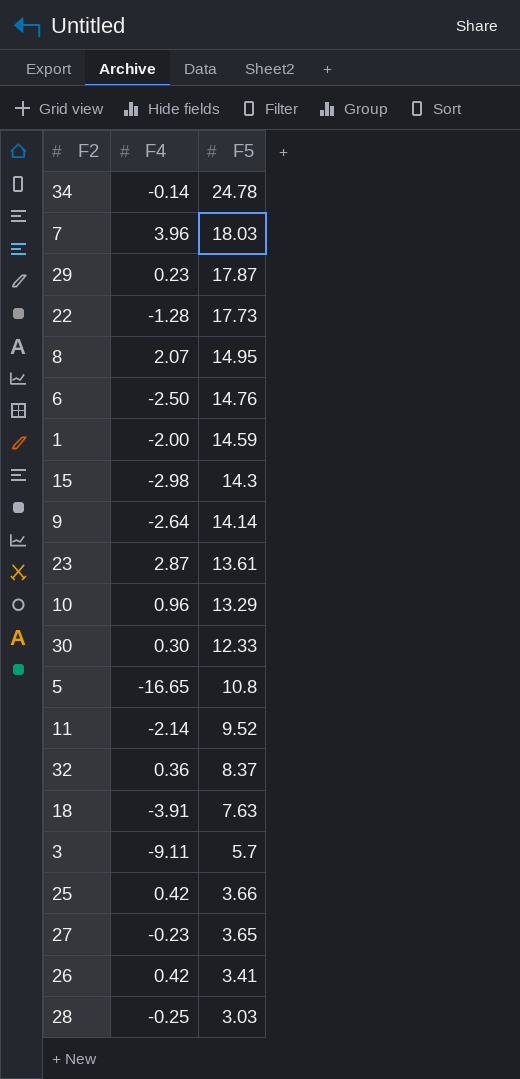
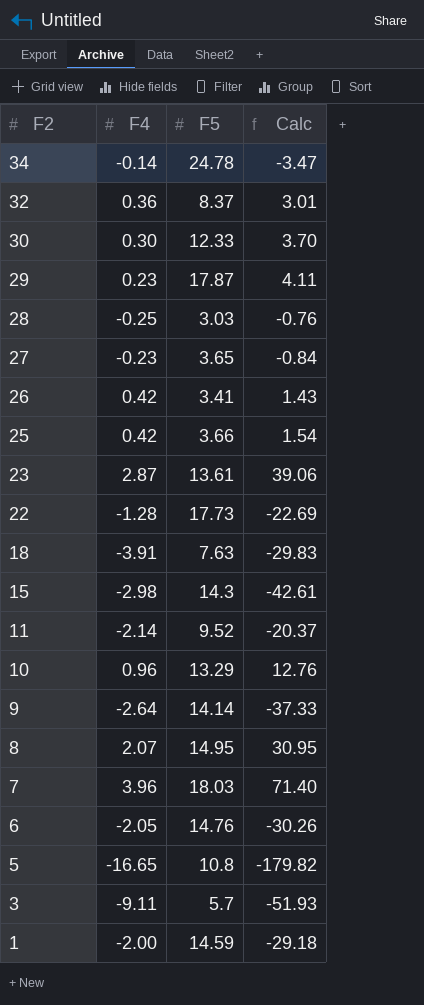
row order: F5 descending -> F2 descending
column Calc | formula: none -> [F4] * [F5]
6 | F4: -2.50 -> -2.05

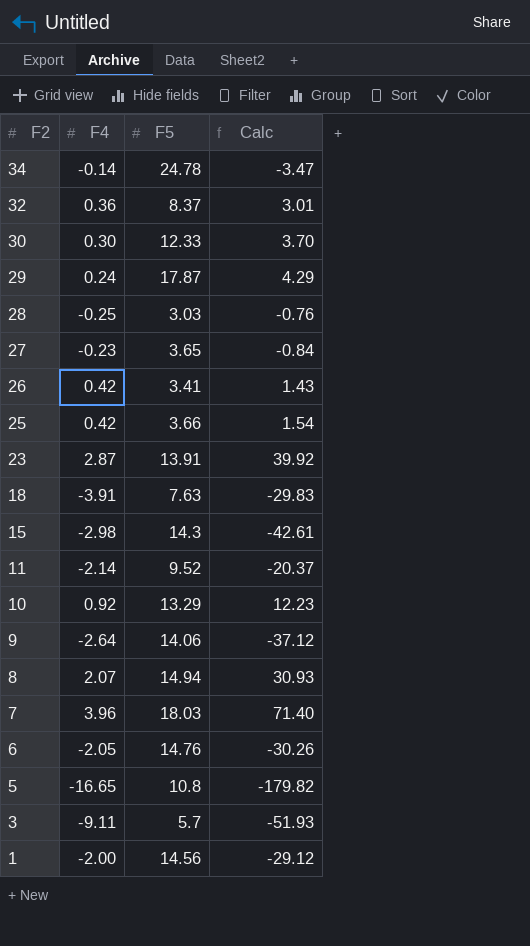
row 22: -1.28 | 17.73 | -22.69 -> none
29 | F4: 0.23 -> 0.24
29 | Calc: 4.11 -> 4.29
23 | F5: 13.61 -> 13.91
23 | Calc: 39.06 -> 39.92
10 | F4: 0.96 -> 0.92
10 | Calc: 12.76 -> 12.23
9 | F5: 14.14 -> 14.06
9 | Calc: -37.33 -> -37.12
8 | F5: 14.95 -> 14.94
8 | Calc: 30.95 -> 30.93
1 | F5: 14.59 -> 14.56
1 | Calc: -29.18 -> -29.12

